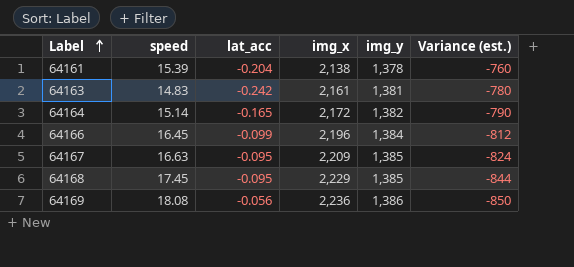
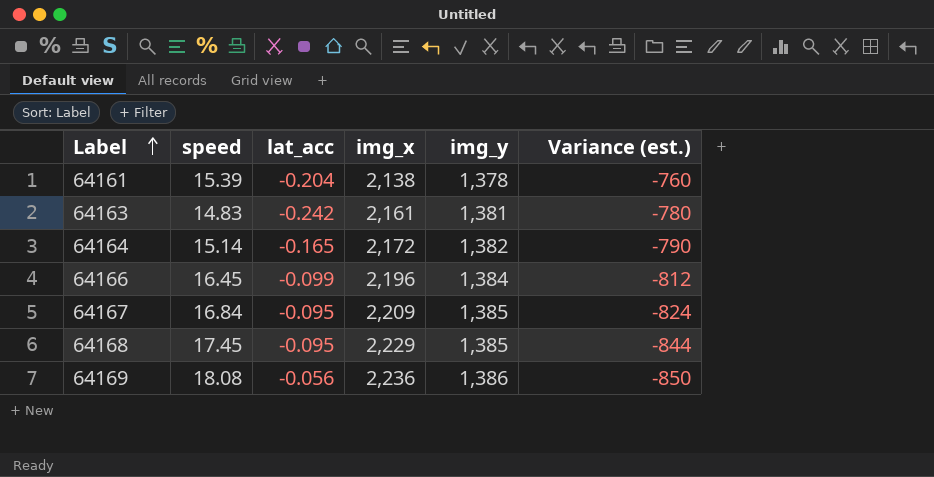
64167 | speed: 16.63 -> 16.84

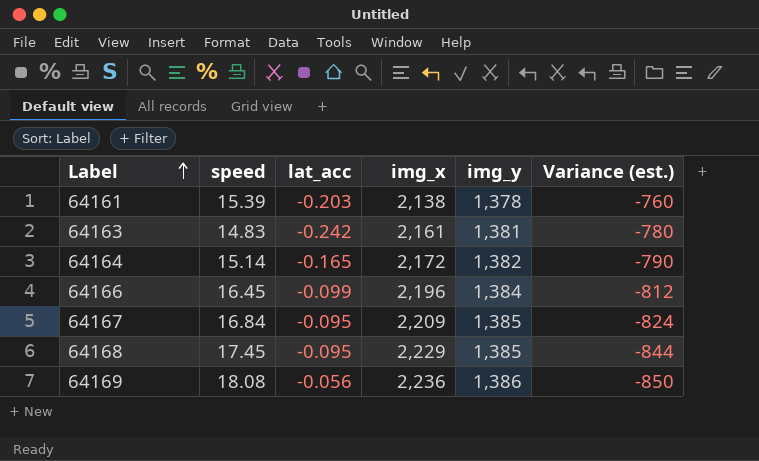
64161 | lat_acc: -0.204 -> -0.203

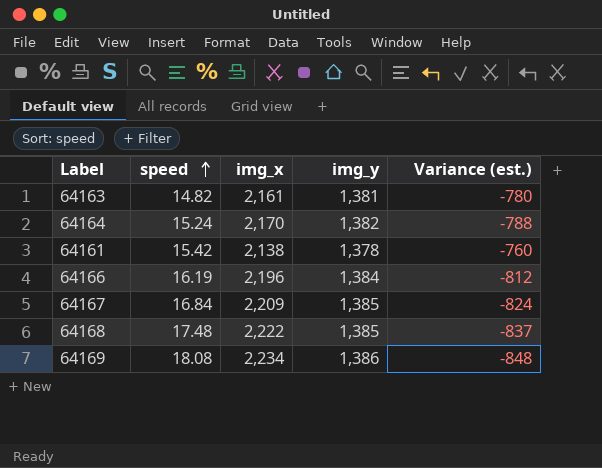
row order: Label ascending -> speed ascending
column lat_acc | position: 3 -> none
64163 | speed: 14.83 -> 14.82
64164 | speed: 15.14 -> 15.24
64164 | img_x: 2,172 -> 2,170
64164 | Variance (est.): -790 -> -788
64161 | speed: 15.39 -> 15.42
64166 | speed: 16.45 -> 16.19
64168 | speed: 17.45 -> 17.48
64168 | img_x: 2,229 -> 2,222
64168 | Variance (est.): -844 -> -837
64169 | img_x: 2,236 -> 2,234
64169 | Variance (est.): -850 -> -848

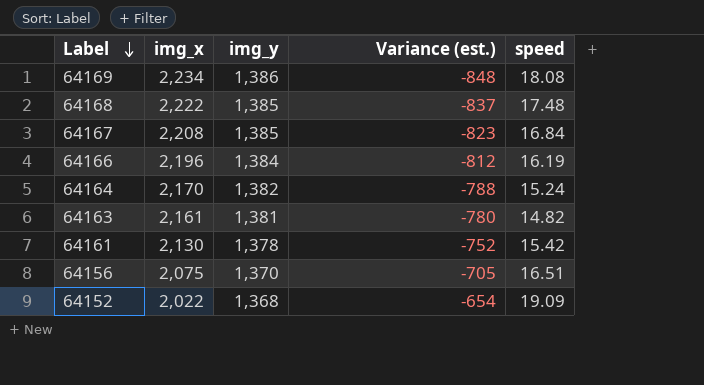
row order: speed ascending -> Label descending
column speed | position: 2 -> 5
64167 | img_x: 2,209 -> 2,208
64167 | Variance (est.): -824 -> -823
64161 | img_x: 2,138 -> 2,130
64161 | Variance (est.): -760 -> -752
row 64156: none -> 2,075 | 1,370 | -705 | 16.51
row 64152: none -> 2,022 | 1,368 | -654 | 19.09

